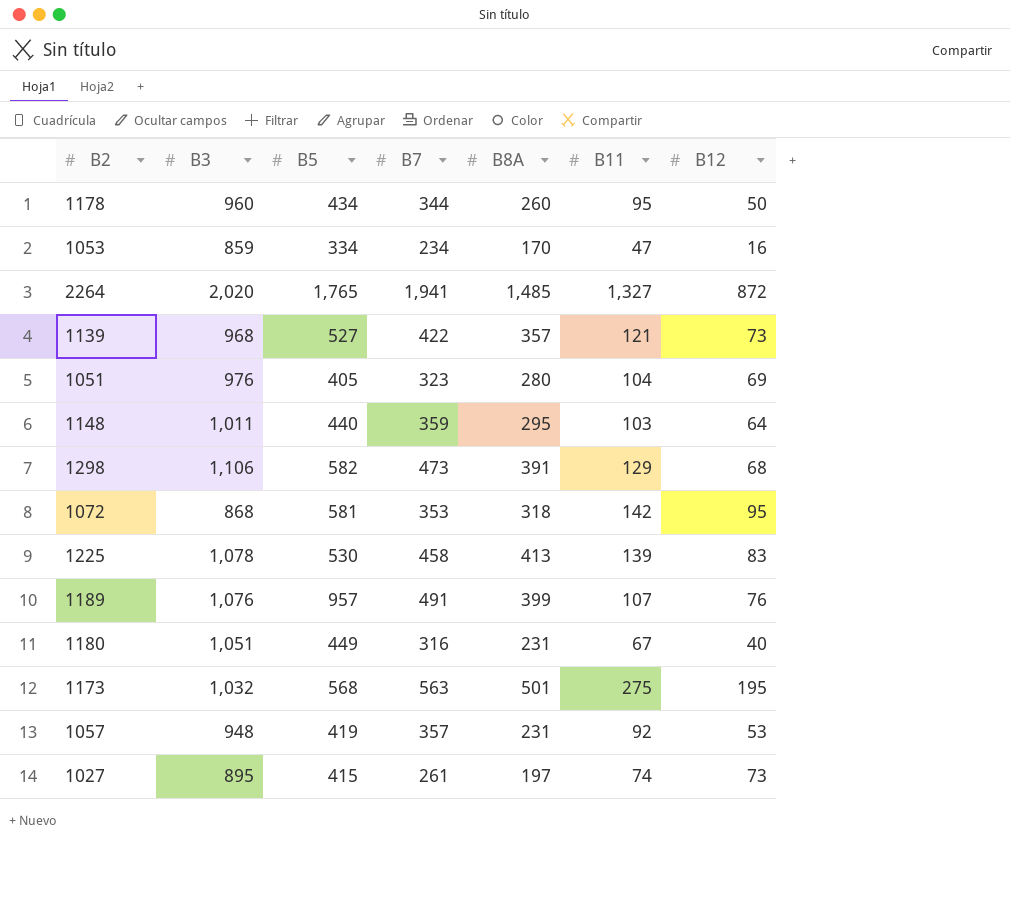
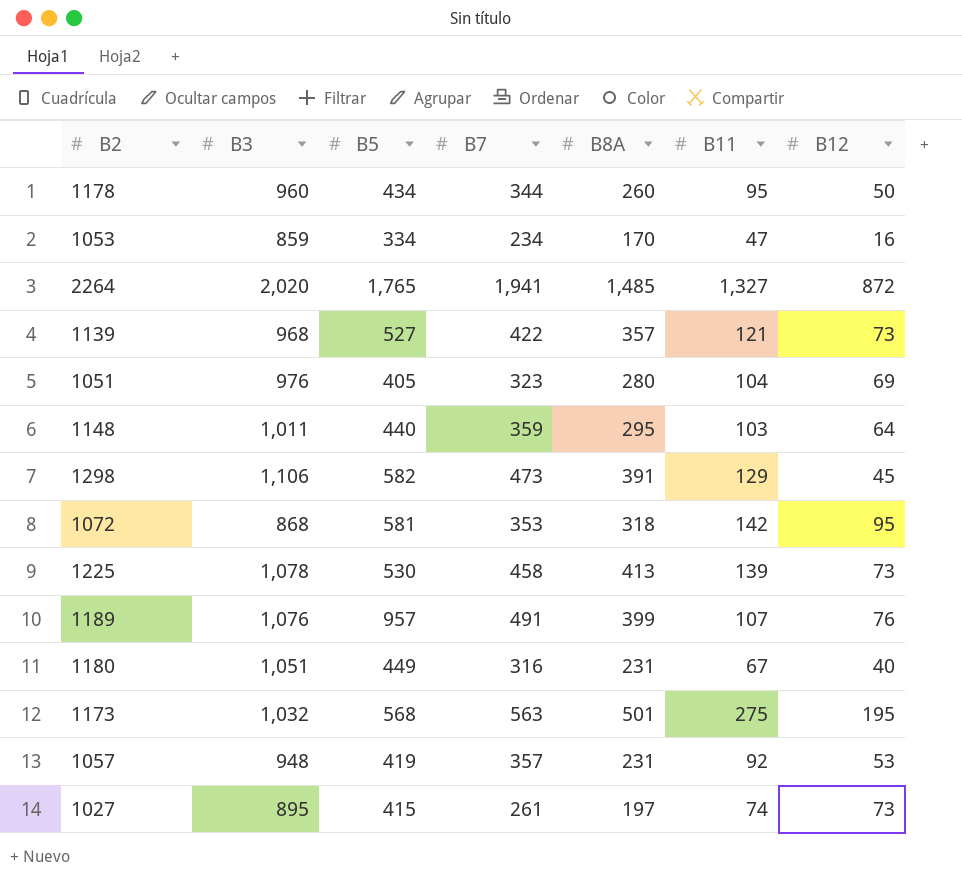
1298 | B12: 68 -> 45
1225 | B12: 83 -> 73

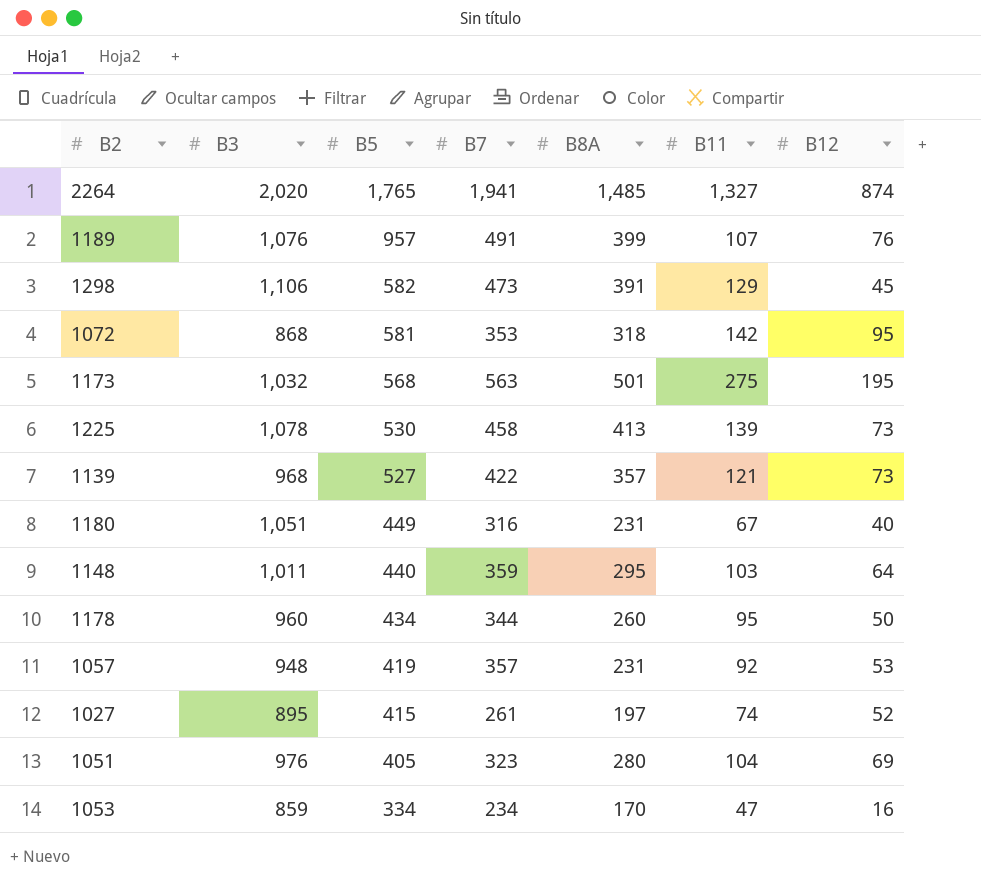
row order: none -> B5 descending
2264 | B12: 872 -> 874
1027 | B12: 73 -> 52

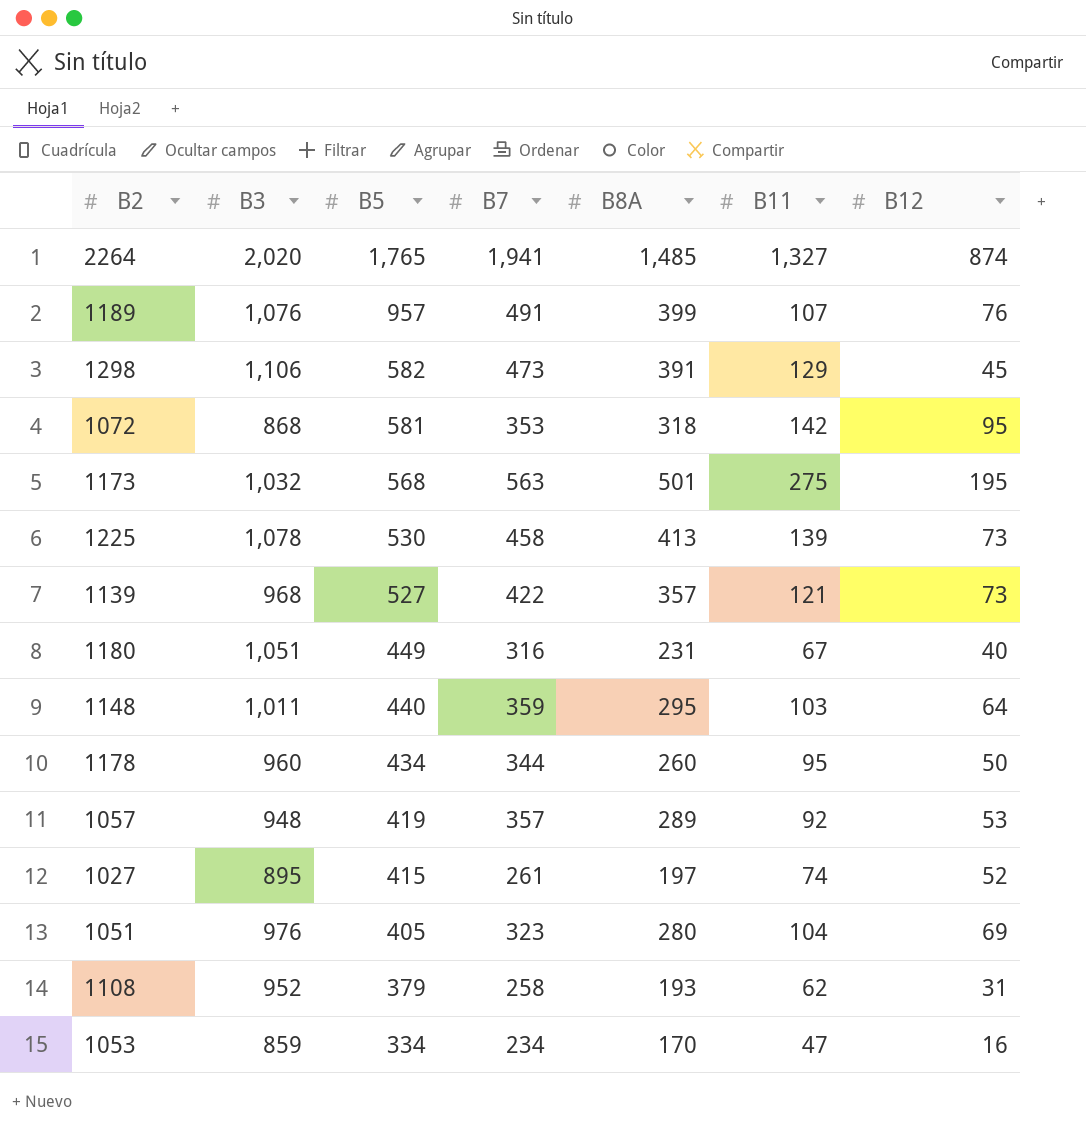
1057 | B8A: 231 -> 289
row 1108: none -> 952 | 379 | 258 | 193 | 62 | 31

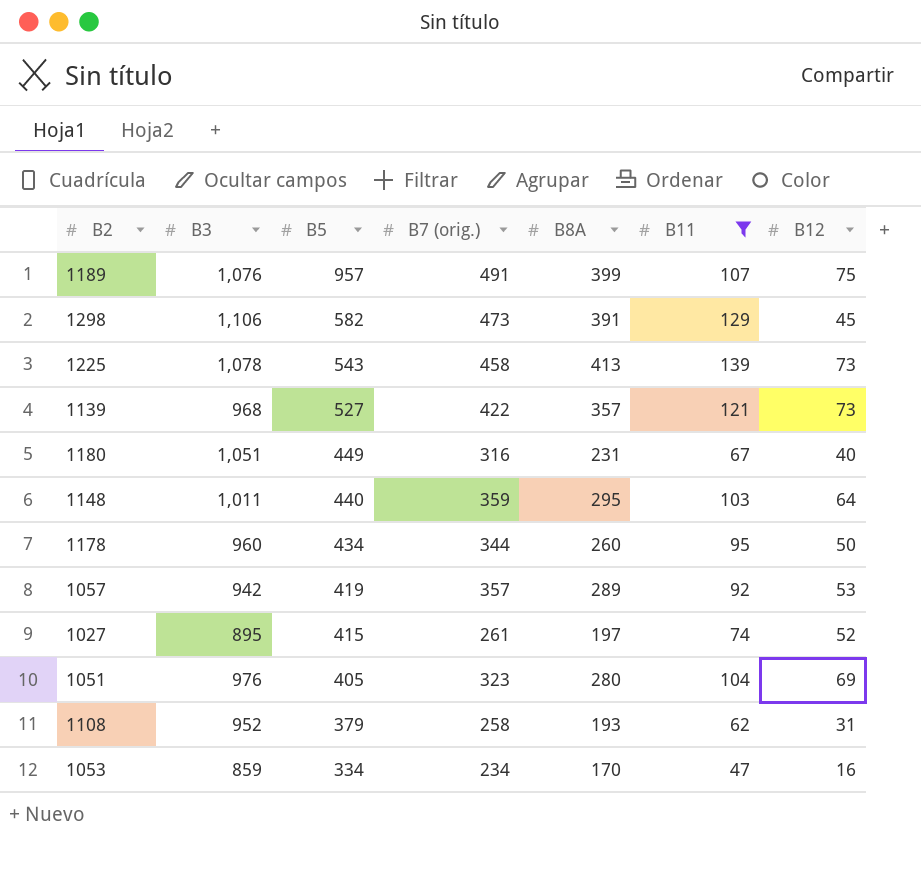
filter: none -> B11 <= 139
column name: B7 -> B7 (orig.)
1189 | B12: 76 -> 75
1225 | B5: 530 -> 543
1057 | B3: 948 -> 942

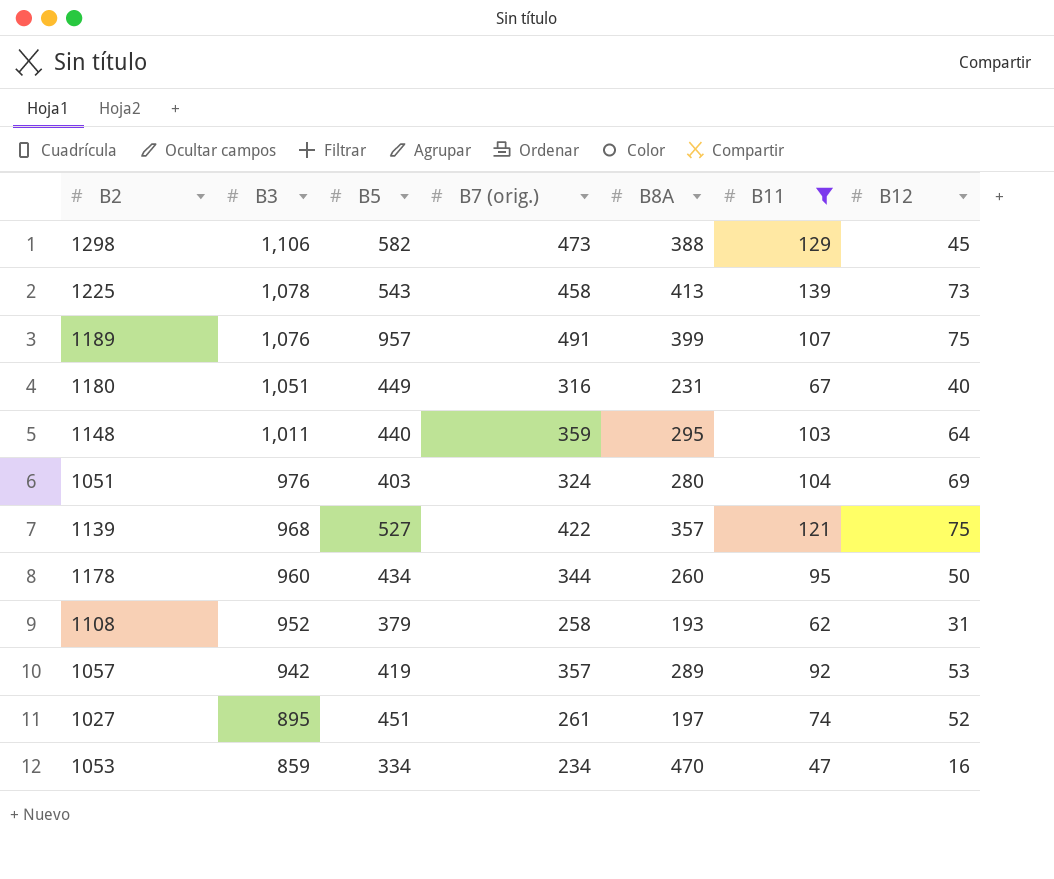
row order: B5 descending -> B3 descending
1298 | B8A: 391 -> 388
1051 | B5: 405 -> 403
1051 | B7 (orig.): 323 -> 324
1139 | B12: 73 -> 75
1027 | B5: 415 -> 451
1053 | B8A: 170 -> 470

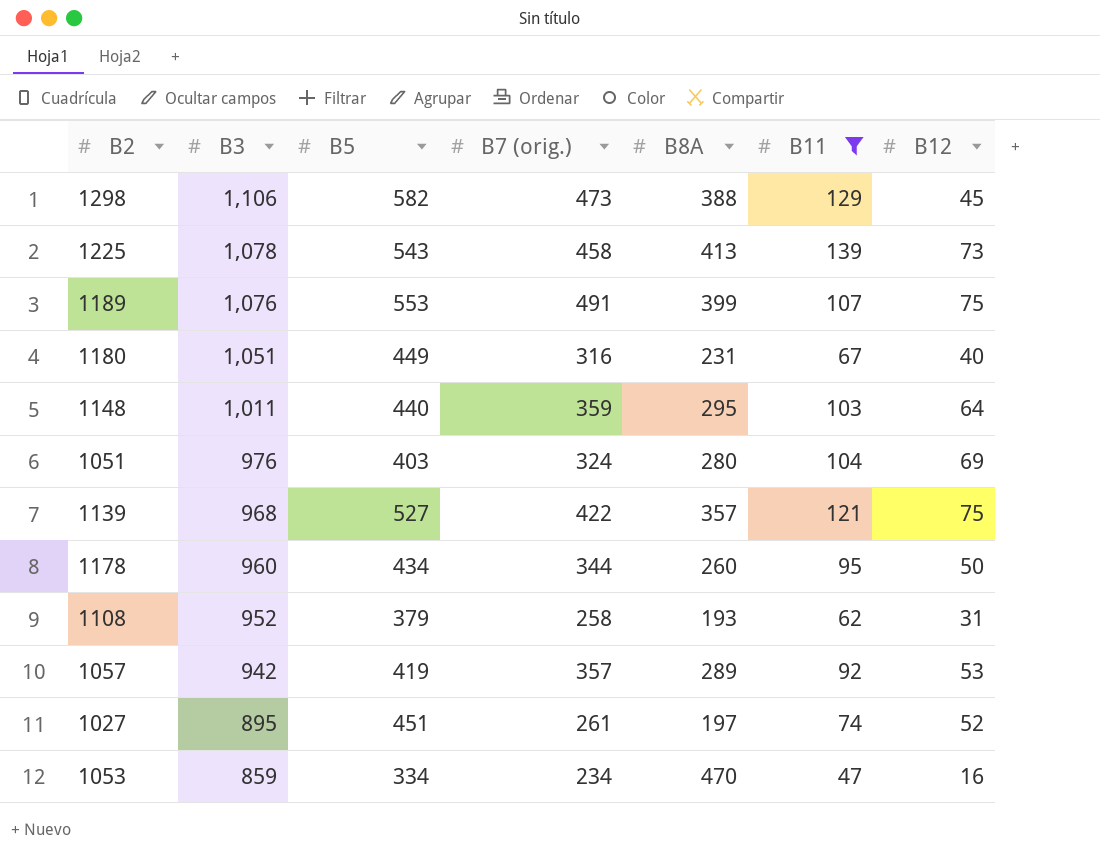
1189 | B5: 957 -> 553

